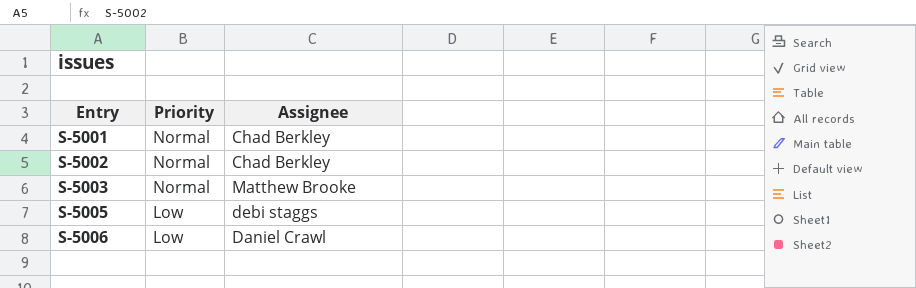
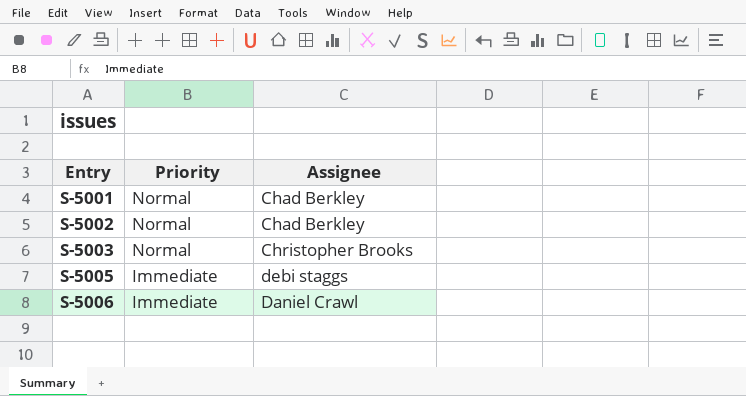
S-5003 | Assignee: Matthew Brooke -> Christopher Brooks
S-5005 | Priority: Low -> Immediate
S-5006 | Priority: Low -> Immediate

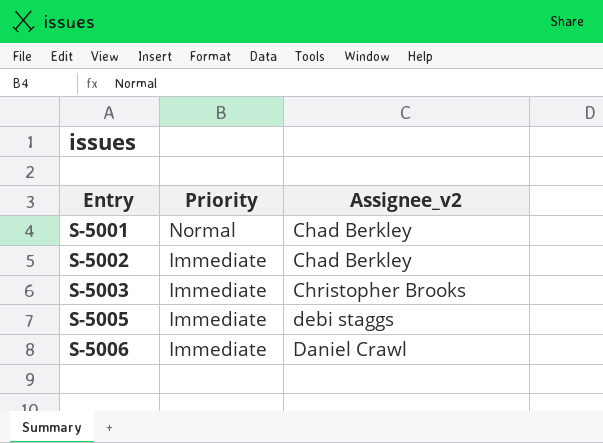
column name: Assignee -> Assignee_v2
S-5002 | Priority: Normal -> Immediate
S-5003 | Priority: Normal -> Immediate

